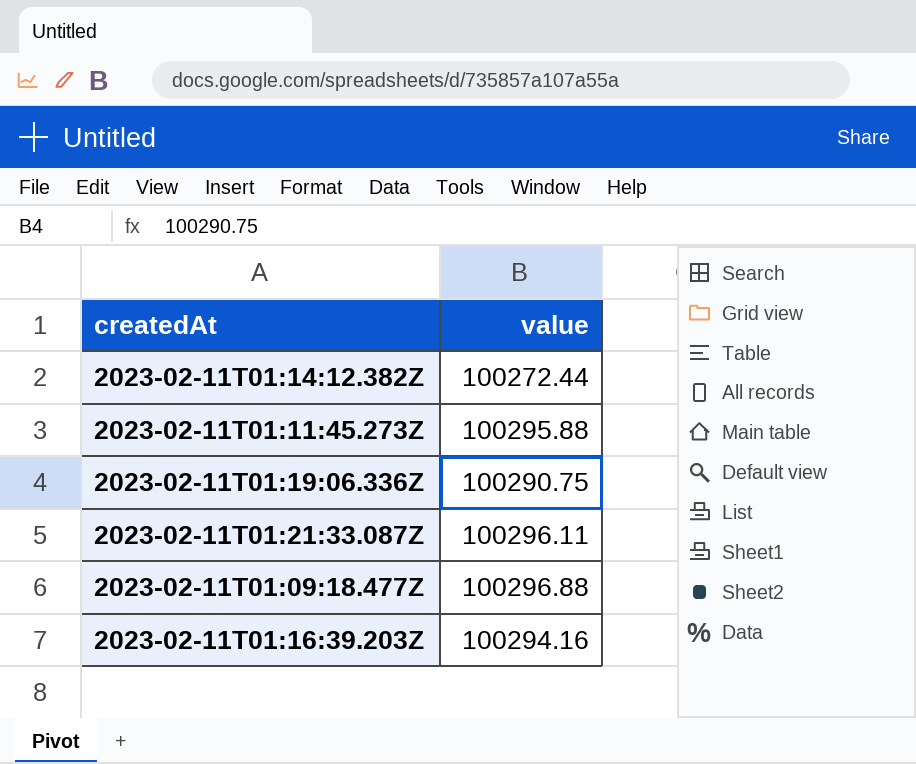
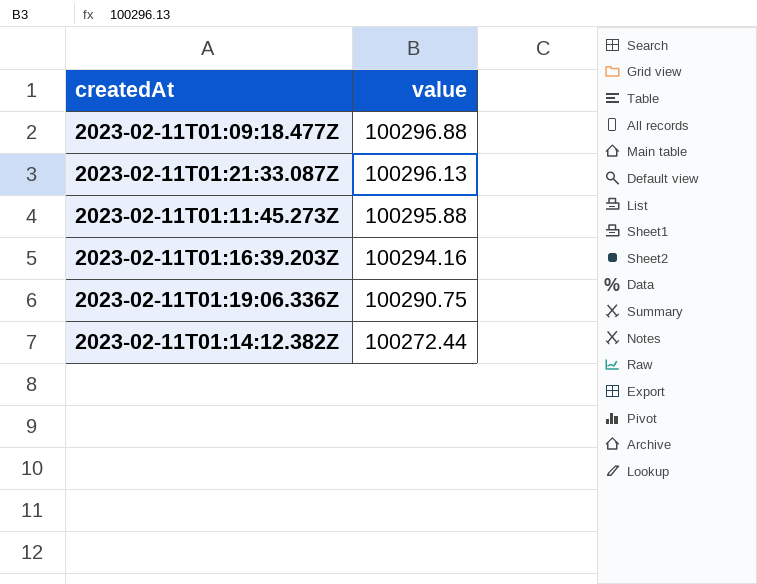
row order: none -> value descending
2023-02-11T01:21:33.087Z | value: 100296.11 -> 100296.13

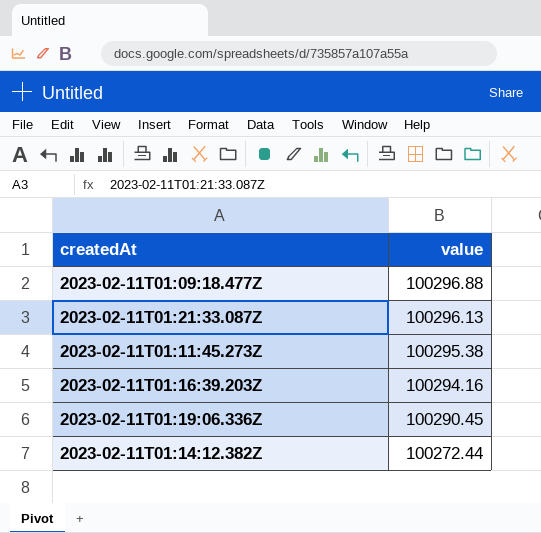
2023-02-11T01:11:45.273Z | value: 100295.88 -> 100295.38
2023-02-11T01:19:06.336Z | value: 100290.75 -> 100290.45

